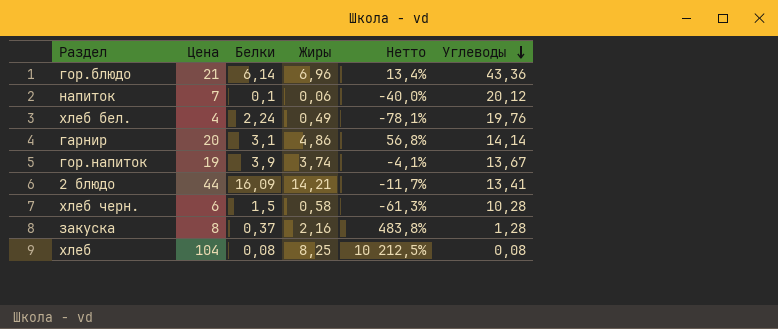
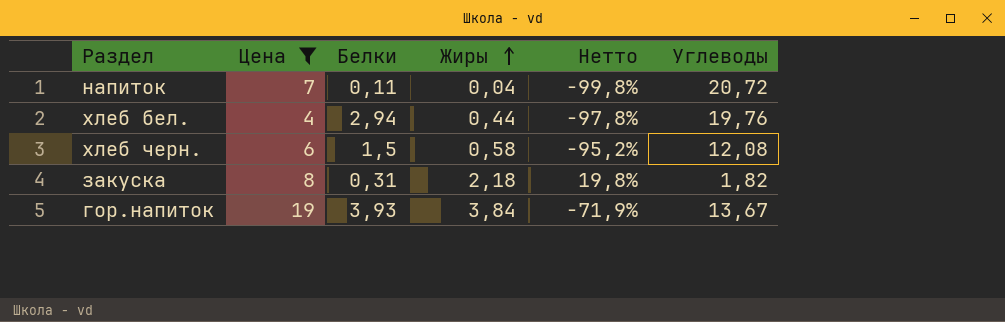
filter: none -> Цена <= 19
row order: Углеводы descending -> Жиры ascending
column Нетто | formula: ([Жиры] - [Белки]) / [Белки] -> ([Жиры] - [Углеводы]) / [Углеводы]
напиток | Белки: 0,1 -> 0,11
напиток | Жиры: 0,06 -> 0,04
напиток | Углеводы: 20,12 -> 20,72
хлеб бел. | Белки: 2,24 -> 2,94
хлеб бел. | Жиры: 0,49 -> 0,44
хлеб черн. | Углеводы: 10,28 -> 12,08
закуска | Белки: 0,37 -> 0,31
закуска | Жиры: 2,16 -> 2,18
закуска | Углеводы: 1,28 -> 1,82
гор.напиток | Белки: 3,9 -> 3,93
гор.напиток | Жиры: 3,74 -> 3,84

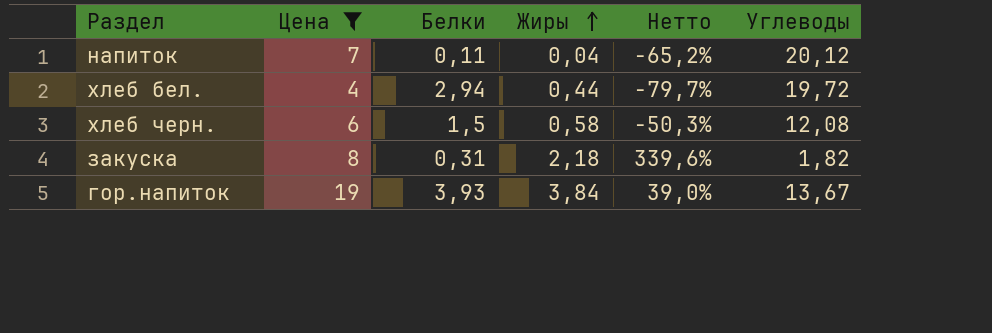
column Нетто | formula: ([Жиры] - [Углеводы]) / [Углеводы] -> ([Цена] - [Углеводы]) / [Углеводы]
напиток | Углеводы: 20,72 -> 20,12
хлеб бел. | Углеводы: 19,76 -> 19,72

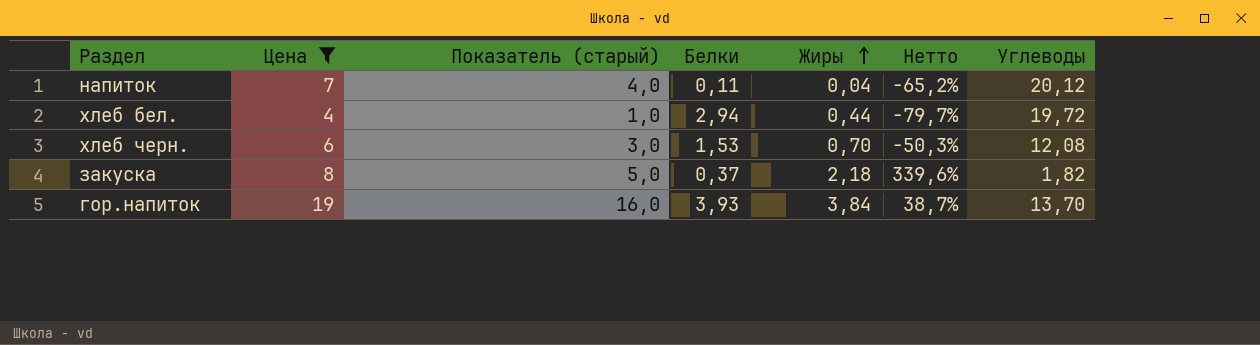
column Показатель (старый) | formula: none -> [Цена] - 3
хлеб черн. | Белки: 1,5 -> 1,53
хлеб черн. | Жиры: 0,58 -> 0,70
закуска | Белки: 0,31 -> 0,37
гор.напиток | Нетто: 39,0% -> 38,7%
гор.напиток | Углеводы: 13,67 -> 13,70

